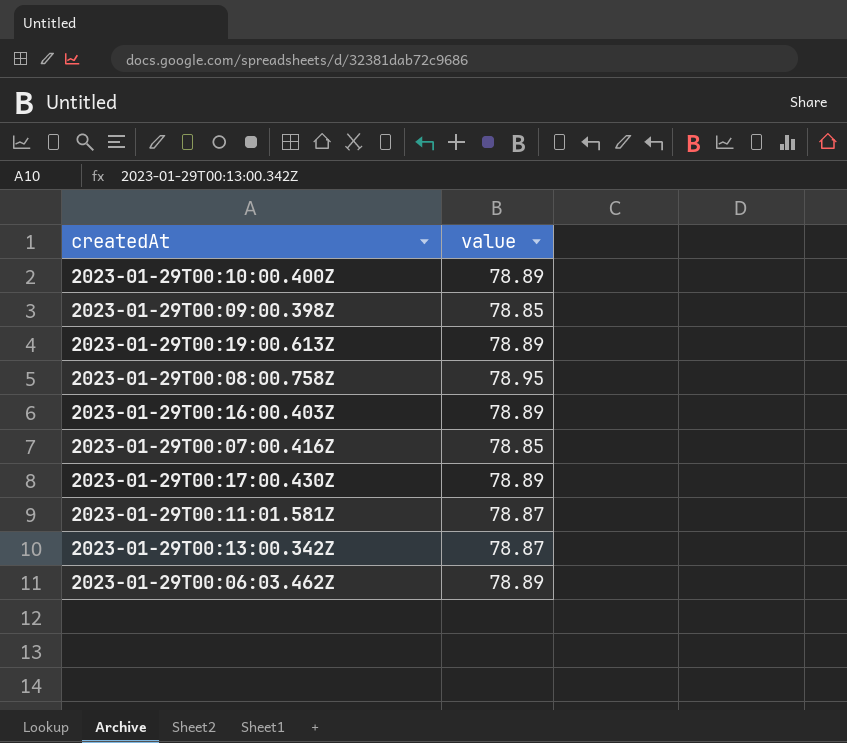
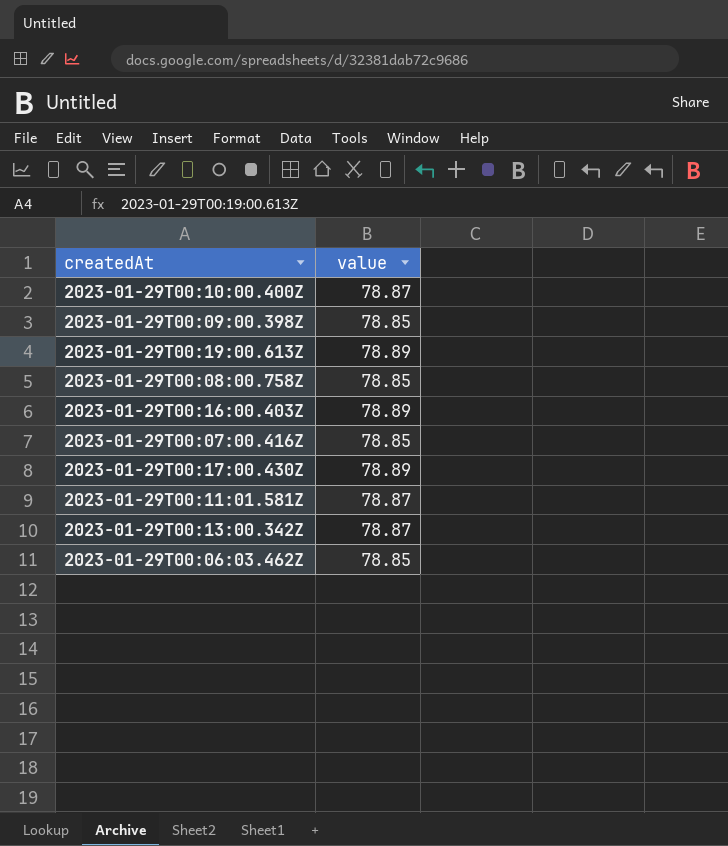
2023-01-29T00:10:00.400Z | value: 78.89 -> 78.87
2023-01-29T00:08:00.758Z | value: 78.95 -> 78.85
2023-01-29T00:06:03.462Z | value: 78.89 -> 78.85

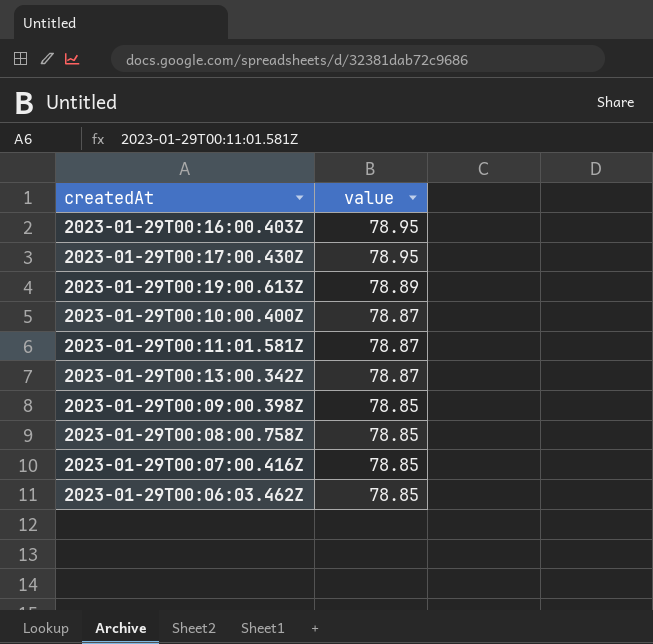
row order: none -> value descending
2023-01-29T00:16:00.403Z | value: 78.89 -> 78.95
2023-01-29T00:17:00.430Z | value: 78.89 -> 78.95

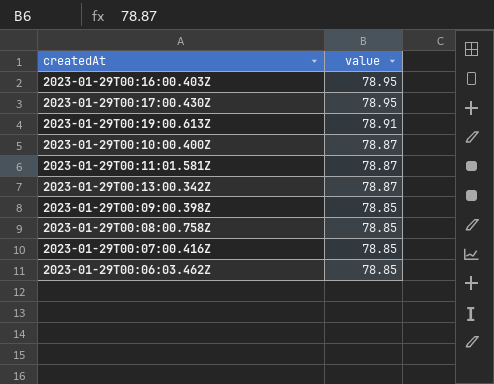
2023-01-29T00:19:00.613Z | value: 78.89 -> 78.91

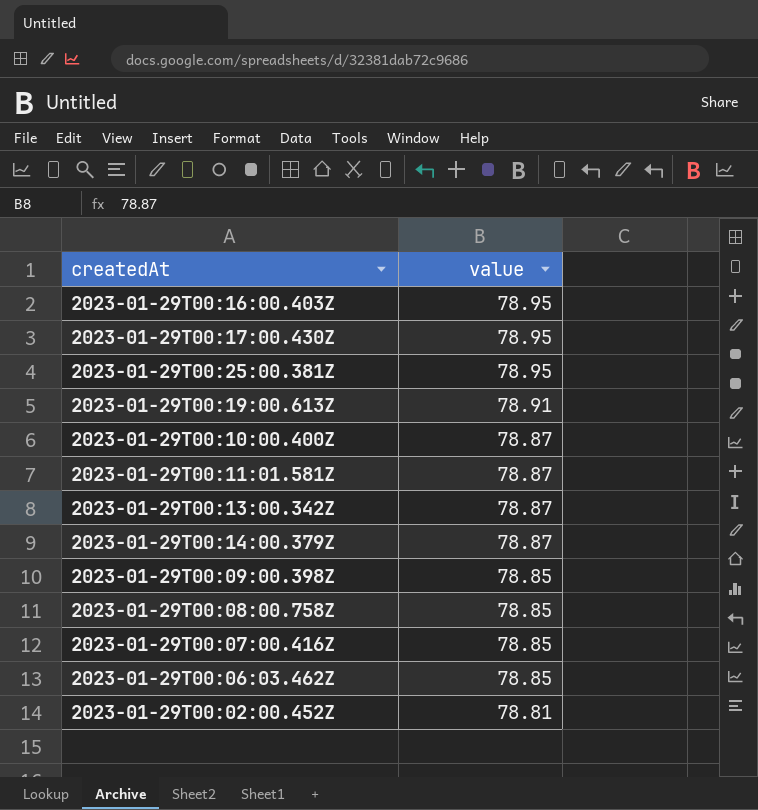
row 2023-01-29T00:25:00.381Z: none -> 78.95
row 2023-01-29T00:14:00.379Z: none -> 78.87
row 2023-01-29T00:02:00.452Z: none -> 78.81

